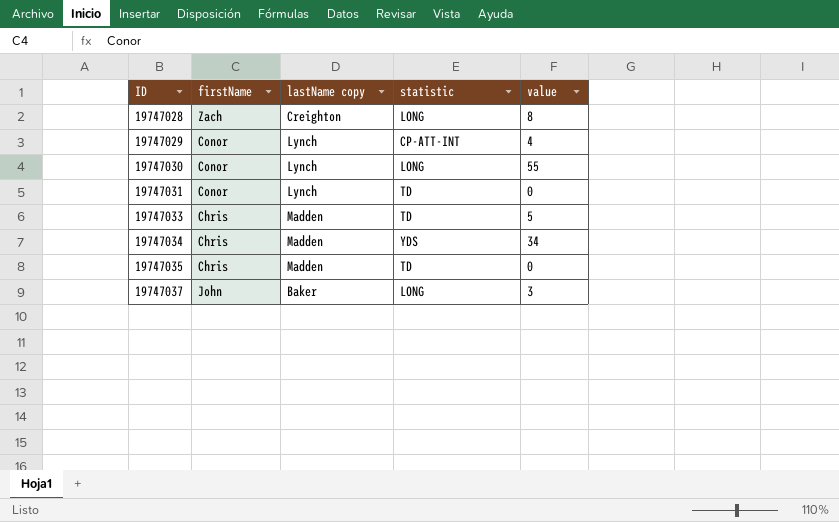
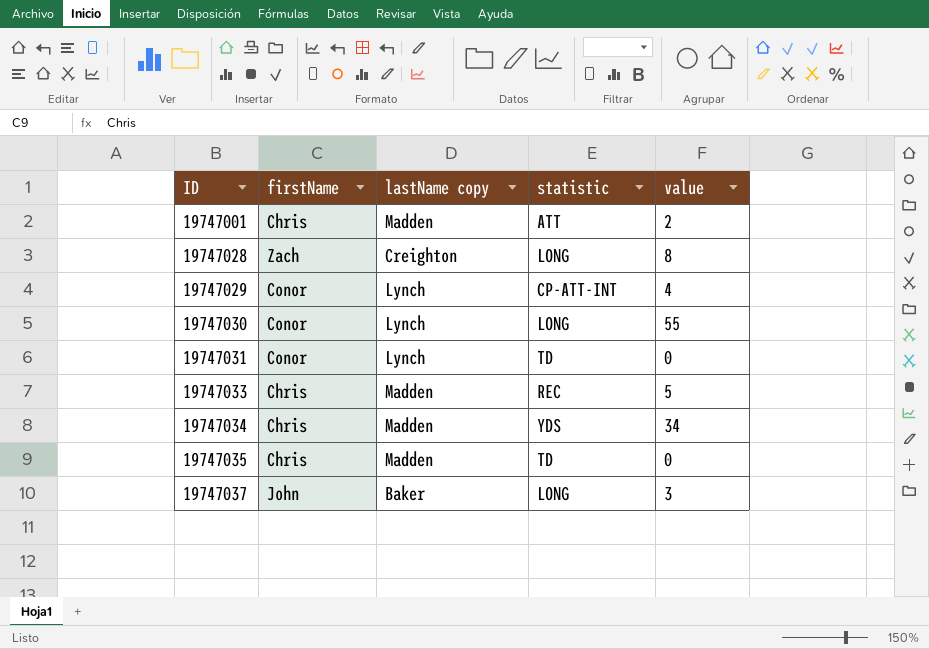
row 19747001: none -> Chris | Madden | ATT | 2
19747033 | statistic: TD -> REC

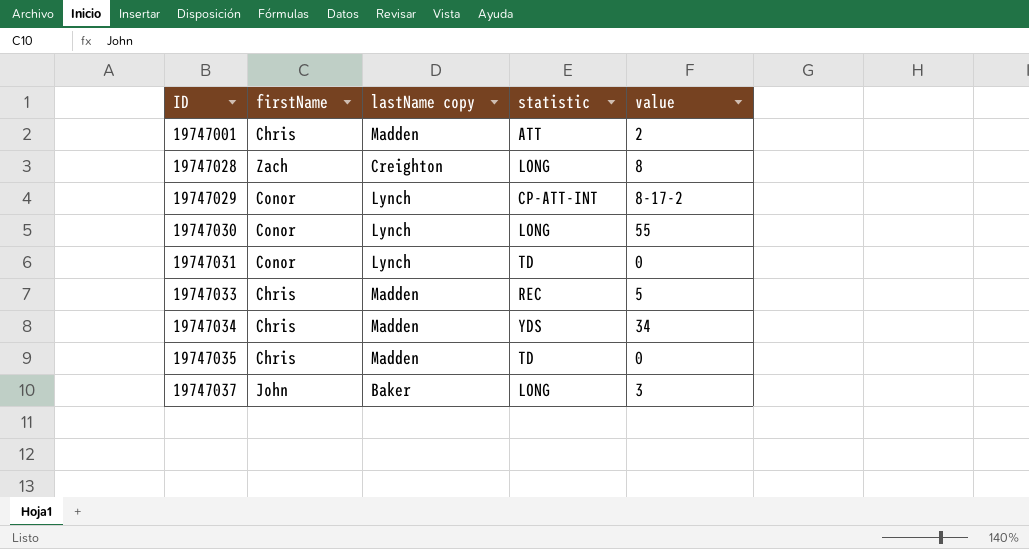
19747029 | value: 4 -> 8-17-2

